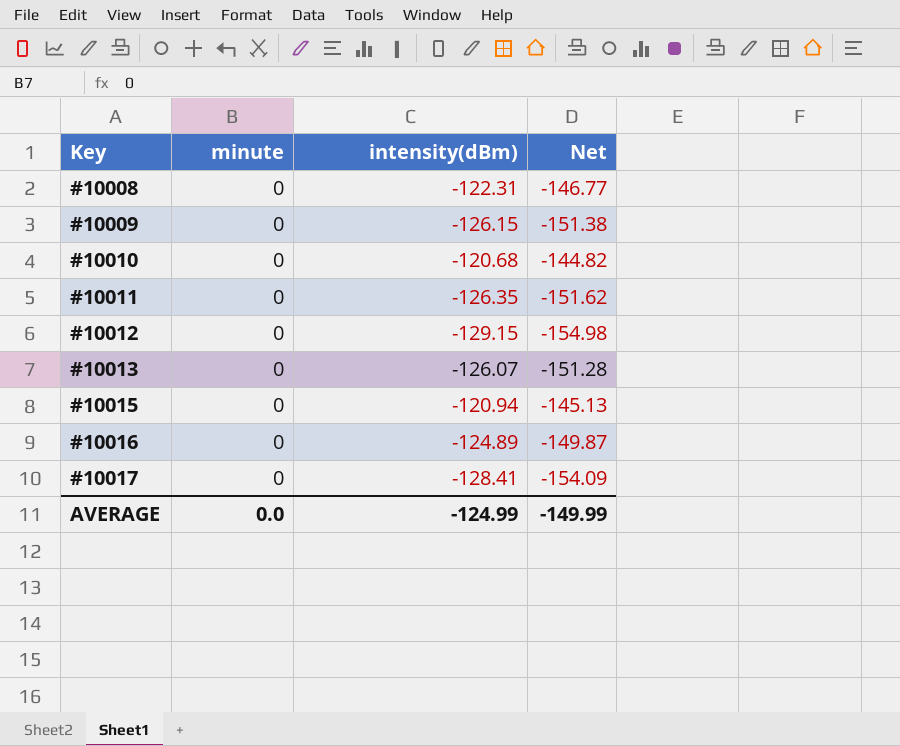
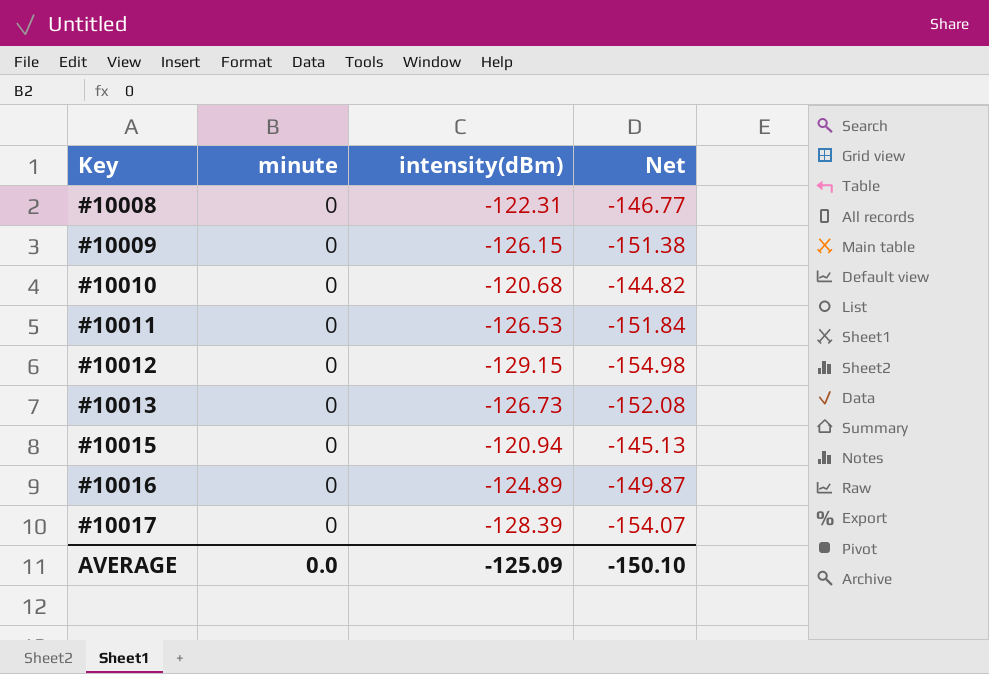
#10011 | intensity(dBm): -126.35 -> -126.53
#10011 | Net: -151.62 -> -151.84
#10013 | intensity(dBm): -126.07 -> -126.73
#10013 | Net: -151.28 -> -152.08
#10017 | intensity(dBm): -128.41 -> -128.39
#10017 | Net: -154.09 -> -154.07
AVERAGE | intensity(dBm): -124.99 -> -125.09
AVERAGE | Net: -149.99 -> -150.10

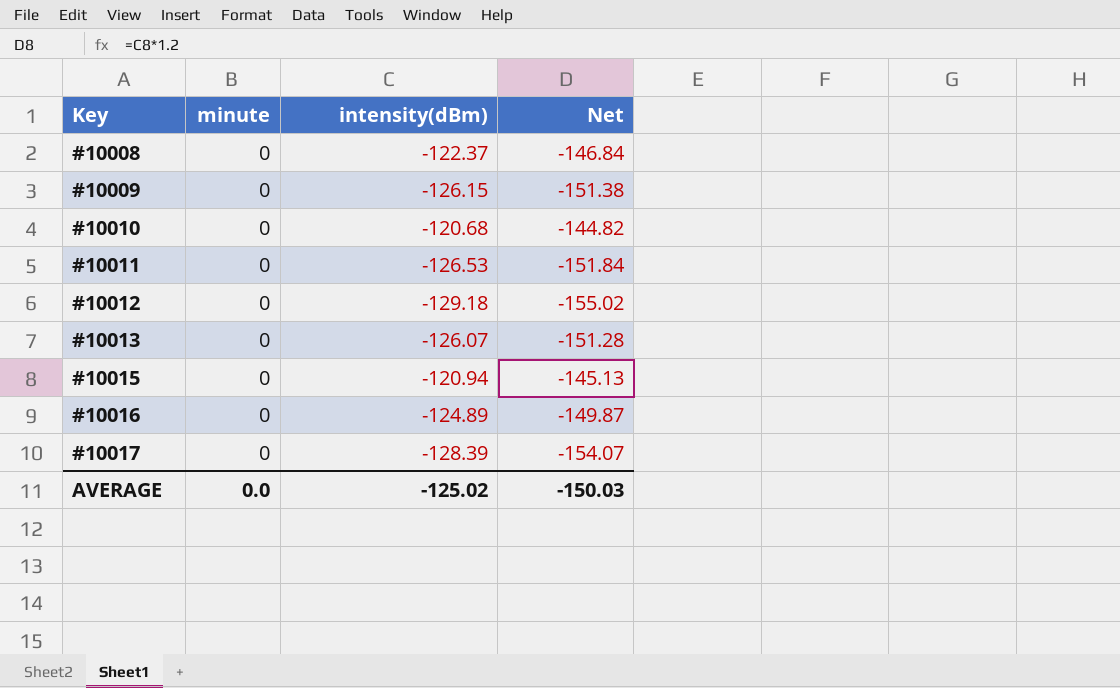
#10008 | intensity(dBm): -122.31 -> -122.37
#10008 | Net: -146.77 -> -146.84
#10012 | intensity(dBm): -129.15 -> -129.18
#10012 | Net: -154.98 -> -155.02
#10013 | intensity(dBm): -126.73 -> -126.07
#10013 | Net: -152.08 -> -151.28
AVERAGE | intensity(dBm): -125.09 -> -125.02
AVERAGE | Net: -150.10 -> -150.03

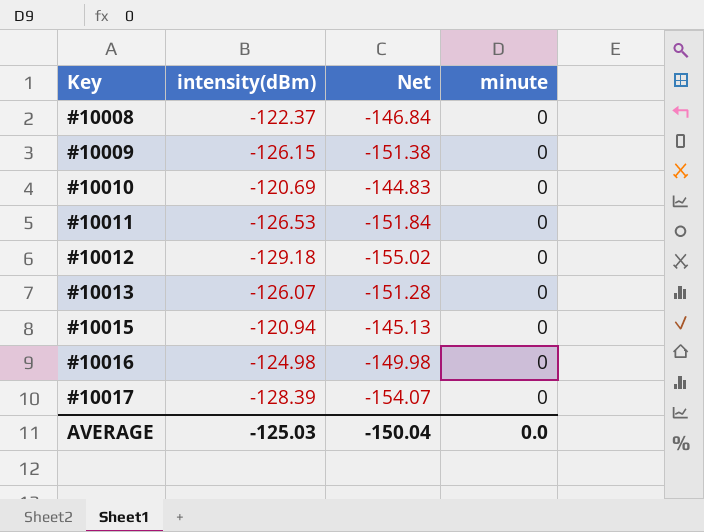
column minute | position: 2 -> 4
#10010 | intensity(dBm): -120.68 -> -120.69
#10010 | Net: -144.82 -> -144.83
#10016 | intensity(dBm): -124.89 -> -124.98
#10016 | Net: -149.87 -> -149.98
AVERAGE | intensity(dBm): -125.02 -> -125.03
AVERAGE | Net: -150.03 -> -150.04

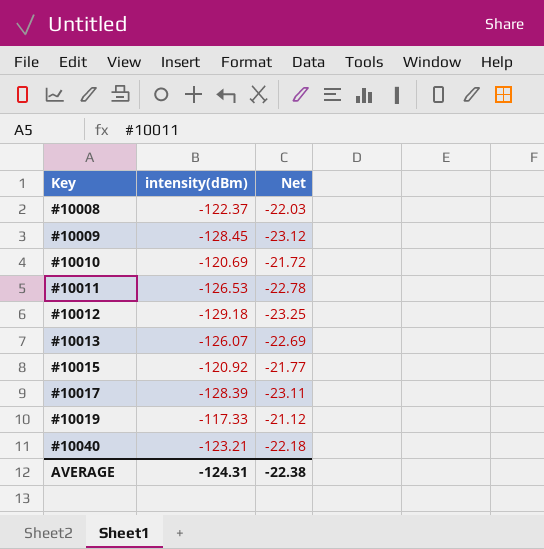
column minute | position: 4 -> none
column Net | formula: [intensity(dBm)] * 1.2 -> [intensity(dBm)] * 0.18
row #10016: -124.98 | -149.98 | 0 -> none
#10009 | intensity(dBm): -126.15 -> -128.45
#10015 | intensity(dBm): -120.94 -> -120.92
row #10019: none -> -117.33 | -21.12
row #10040: none -> -123.21 | -22.18
AVERAGE | intensity(dBm): -125.03 -> -124.31
AVERAGE | Net: -150.04 -> -22.38

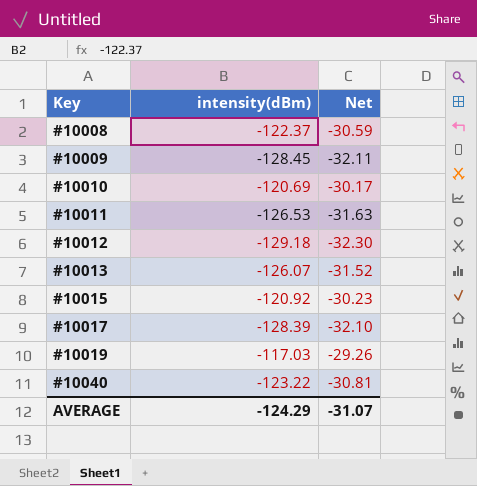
column Net | formula: [intensity(dBm)] * 0.18 -> [intensity(dBm)] * 0.25
#10019 | intensity(dBm): -117.33 -> -117.03
#10040 | intensity(dBm): -123.21 -> -123.22
AVERAGE | intensity(dBm): -124.31 -> -124.29
AVERAGE | Net: -22.38 -> -31.07

